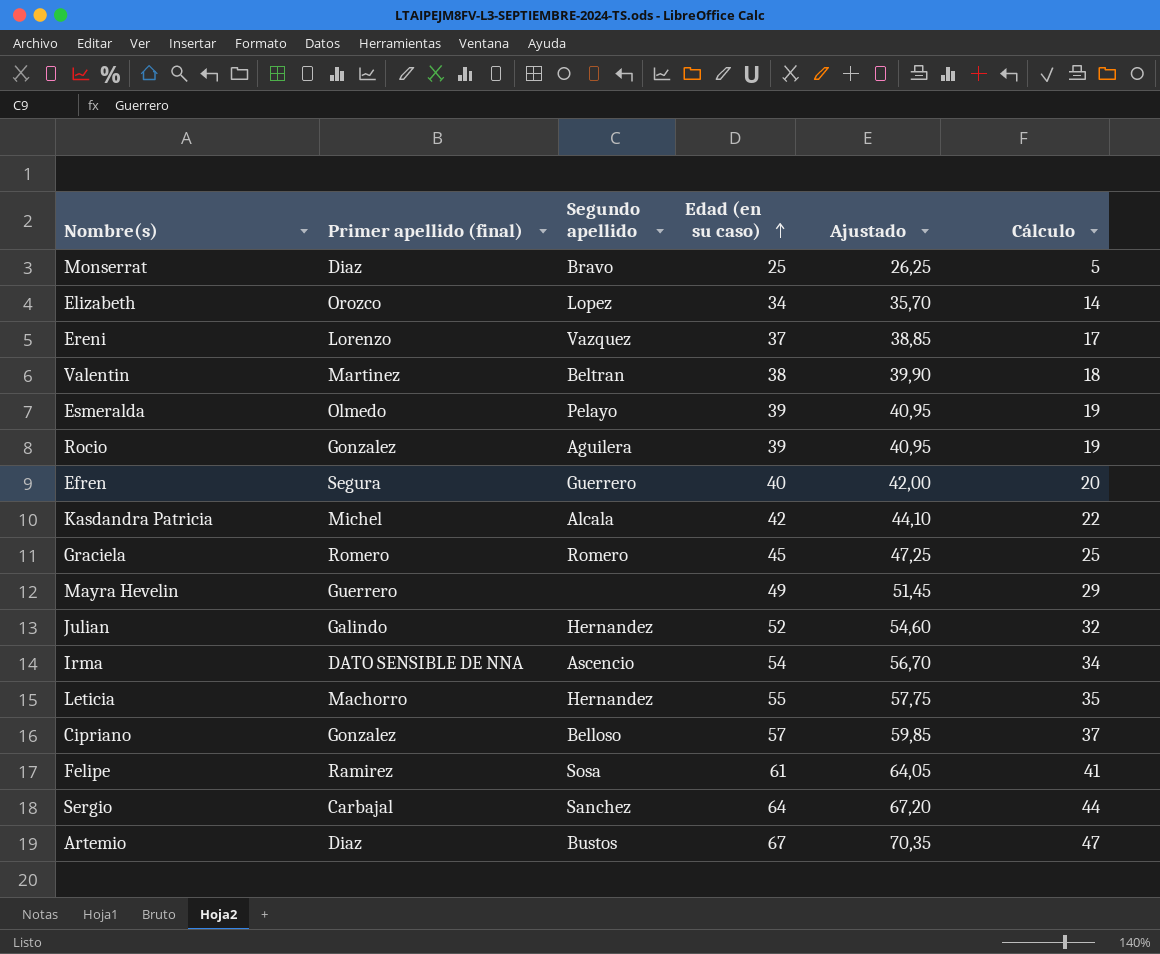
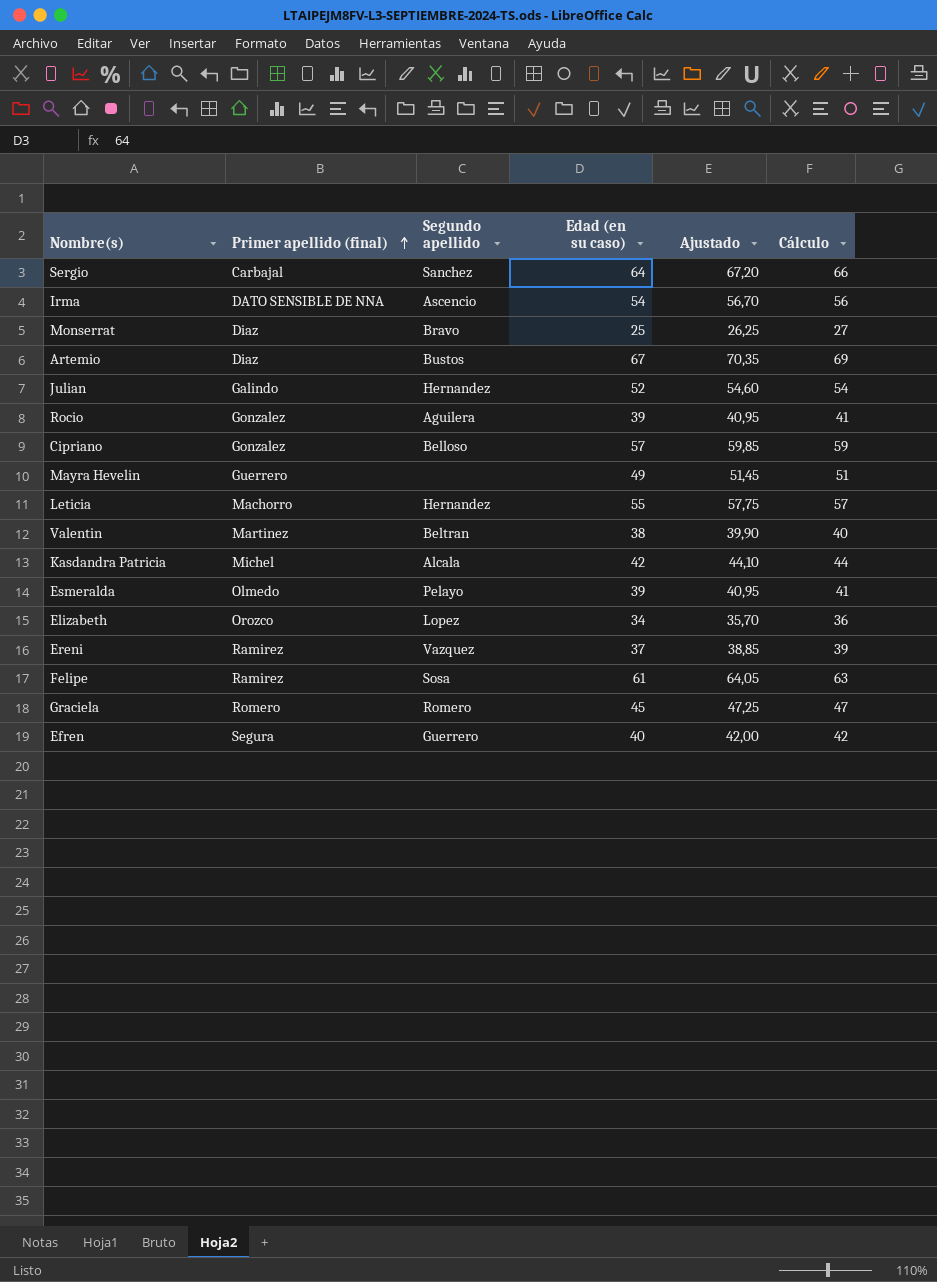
row order: Edad (en su caso) ascending -> Primer apellido (final) ascending
column Cálculo | formula: [Edad (en su caso)] - 20 -> [Edad (en su caso)] + 2
Ereni | Primer apellido (final): Lorenzo -> Ramirez

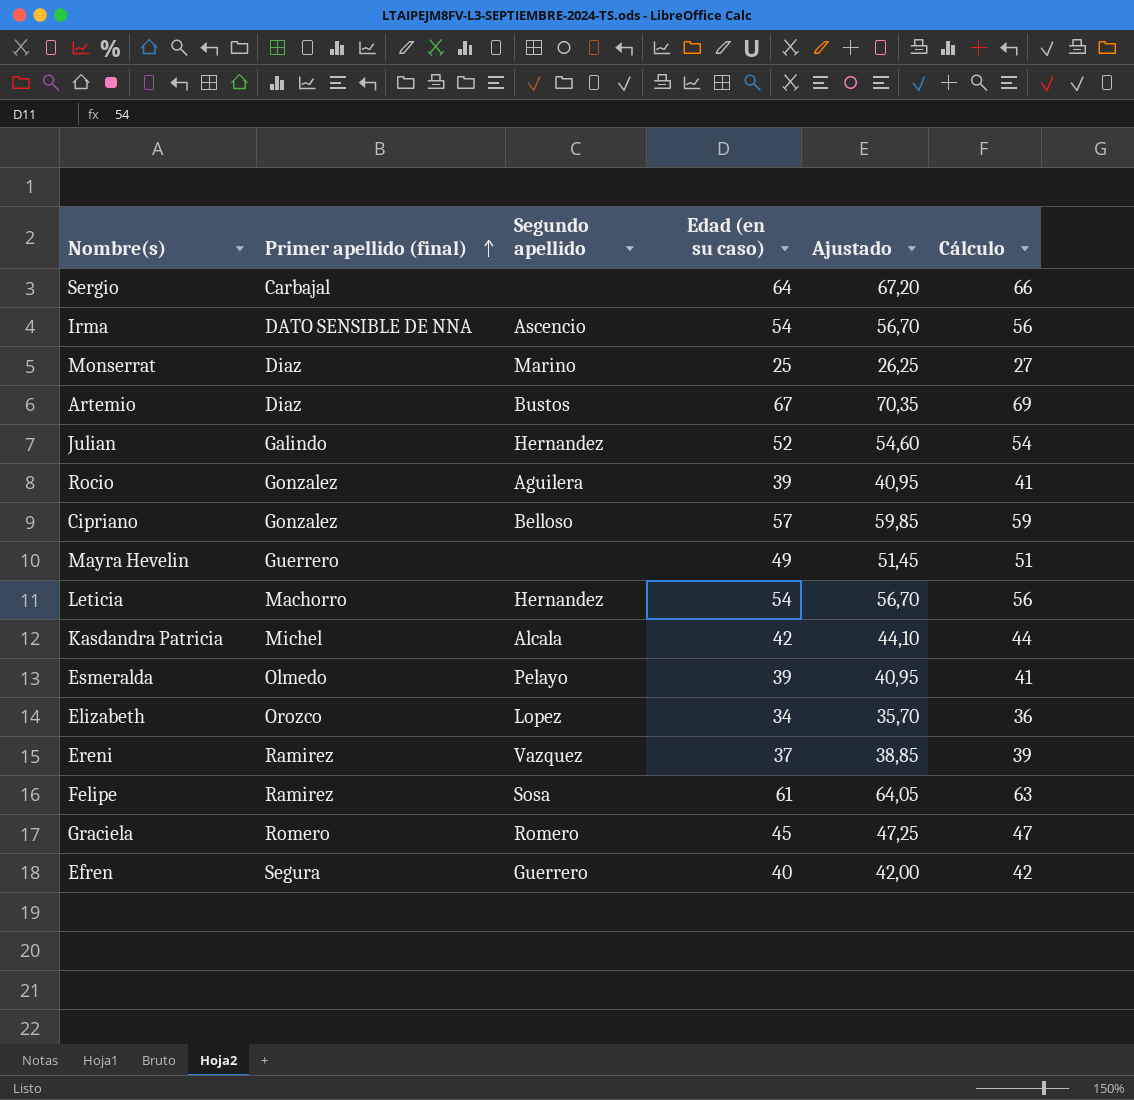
row Valentin: Martinez | Beltran | 38 | 39,90 | 40 -> none
Sergio | Segundo apellido: Sanchez -> none
Monserrat | Segundo apellido: Bravo -> Marino
Leticia | Edad (en su caso): 55 -> 54
Leticia | Ajustado: 57,75 -> 56,70
Leticia | Cálculo: 57 -> 56

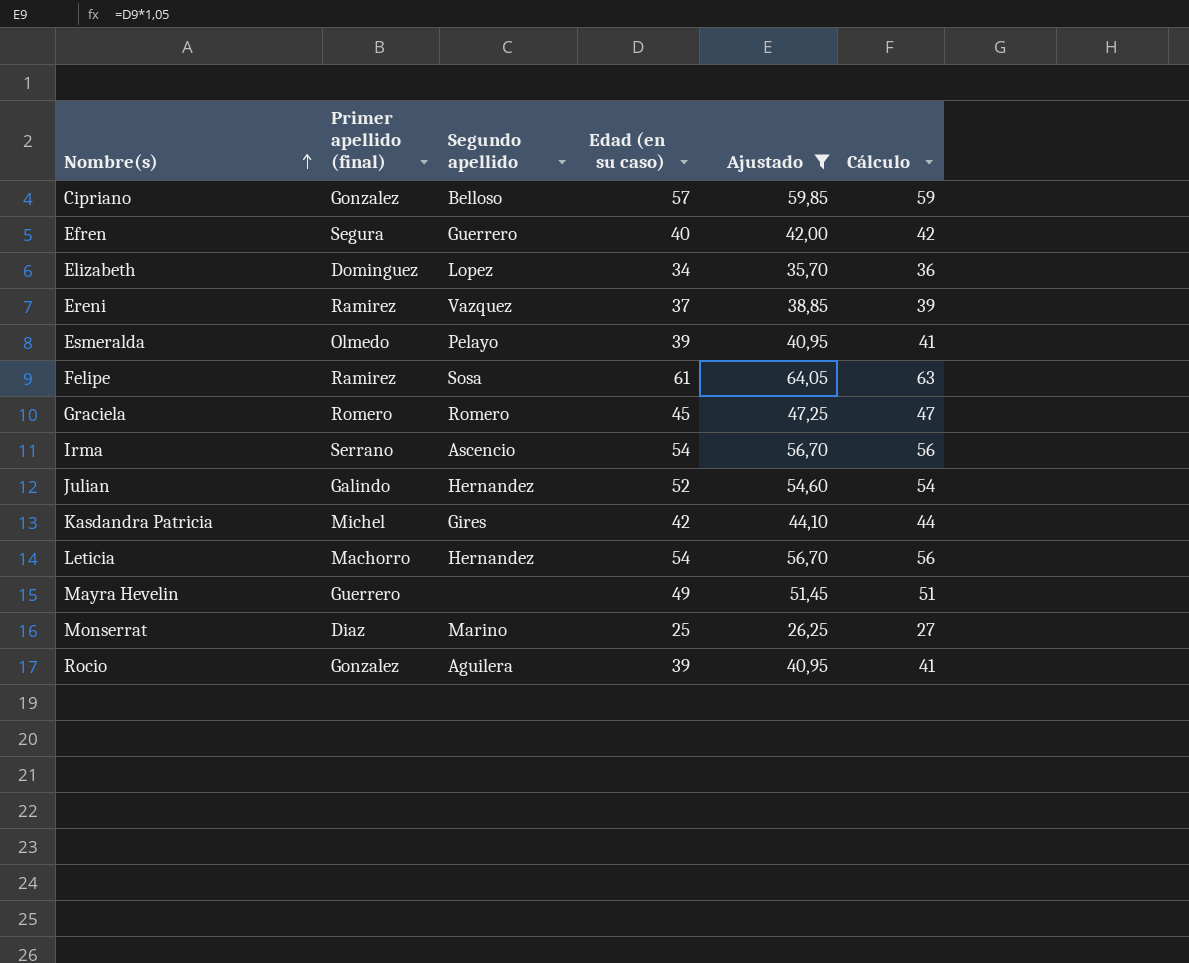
filter: none -> Ajustado <= 64,05
row order: Primer apellido (final) ascending -> Nombre(s) ascending
Elizabeth | Primer apellido (final): Orozco -> Dominguez
Irma | Primer apellido (final): DATO SENSIBLE DE NNA -> Serrano
Kasdandra Patricia | Segundo apellido: Alcala -> Gires

